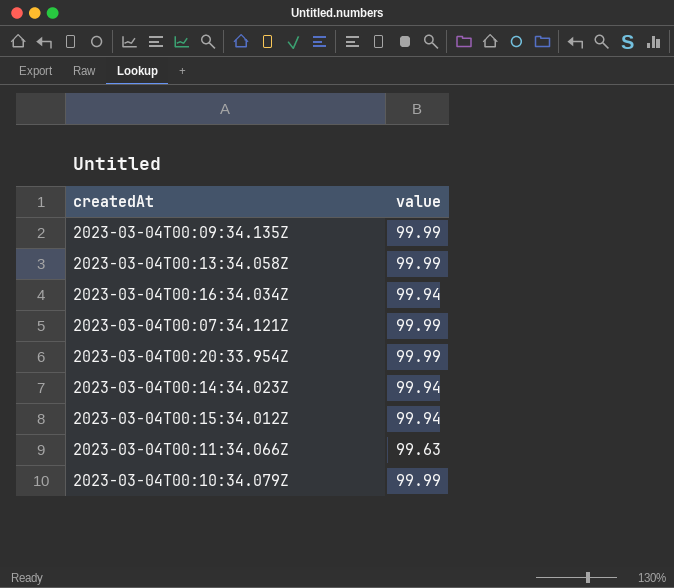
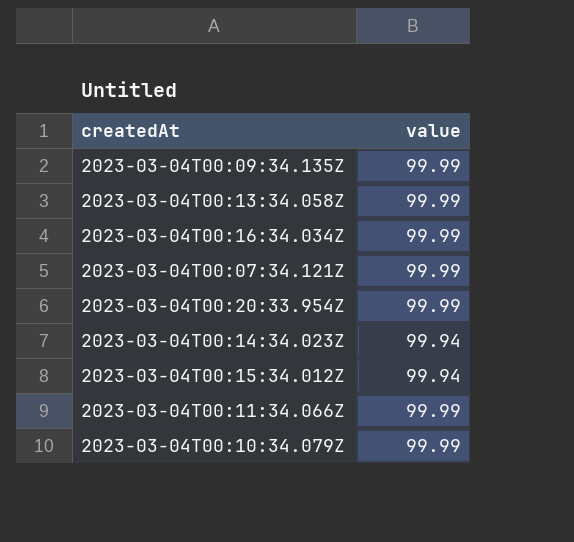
2023-03-04T00:16:34.034Z | value: 99.94 -> 99.99
2023-03-04T00:11:34.066Z | value: 99.63 -> 99.99

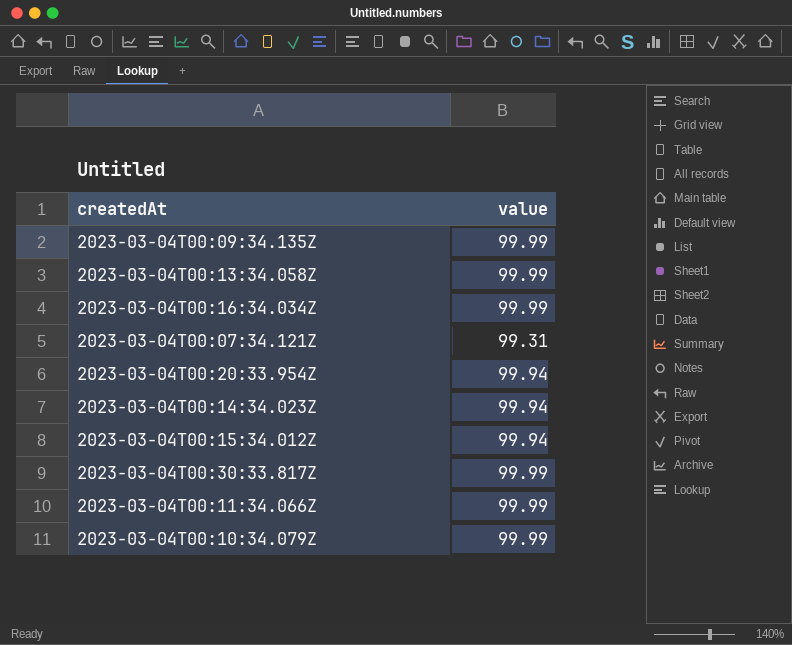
2023-03-04T00:07:34.121Z | value: 99.99 -> 99.31
2023-03-04T00:20:33.954Z | value: 99.99 -> 99.94
row 2023-03-04T00:30:33.817Z: none -> 99.99

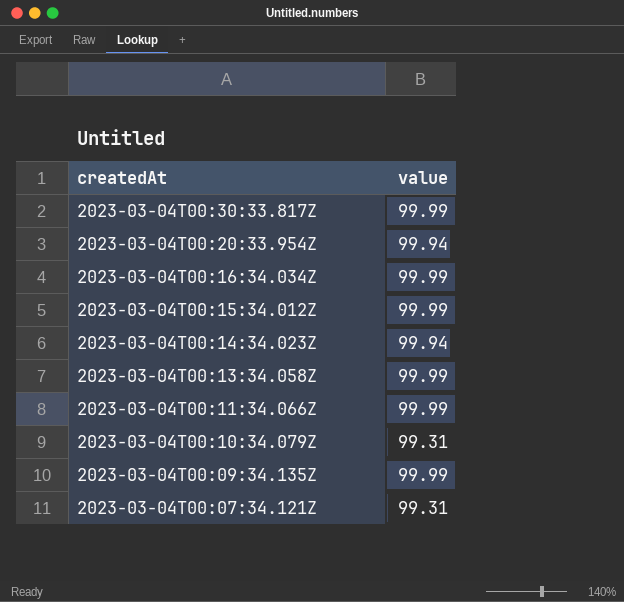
row order: none -> createdAt descending
2023-03-04T00:15:34.012Z | value: 99.94 -> 99.99
2023-03-04T00:10:34.079Z | value: 99.99 -> 99.31

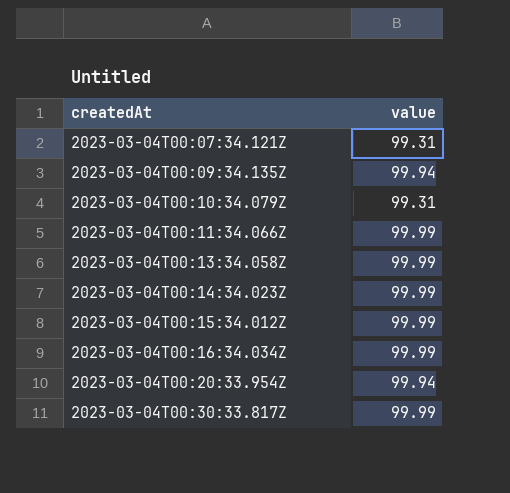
row order: createdAt descending -> createdAt ascending
2023-03-04T00:09:34.135Z | value: 99.99 -> 99.94
2023-03-04T00:14:34.023Z | value: 99.94 -> 99.99

